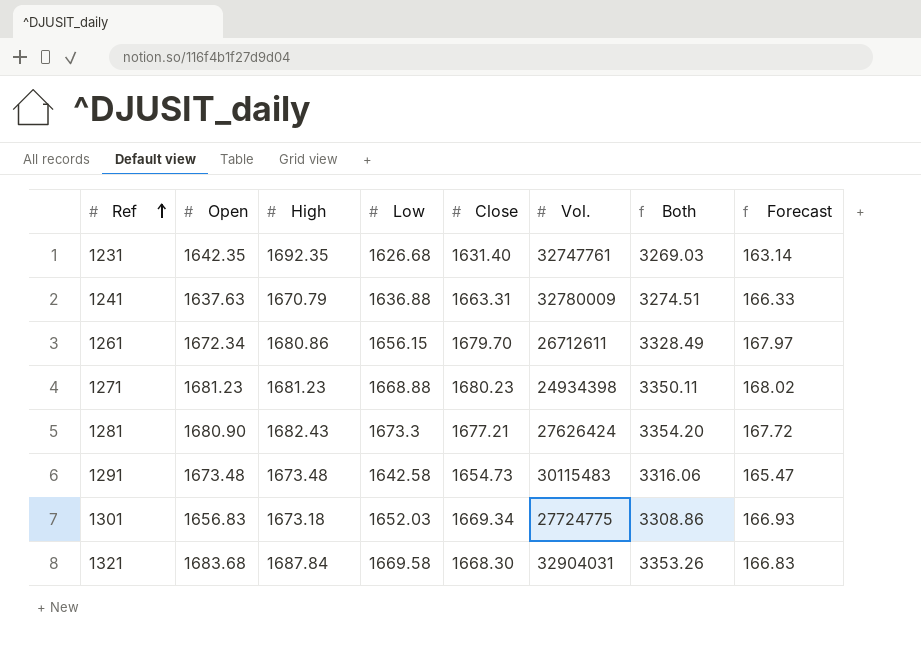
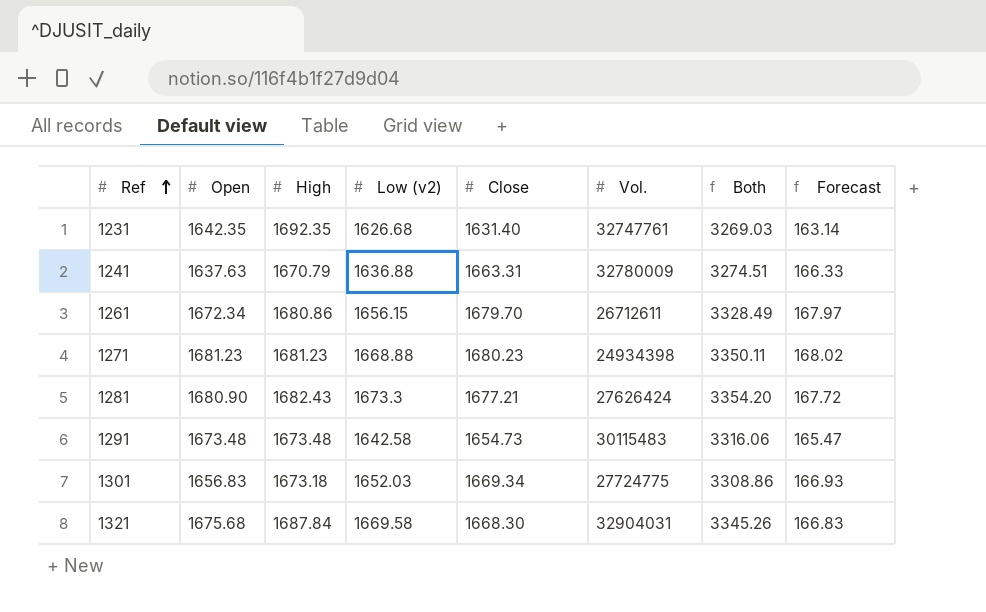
column name: Low -> Low (v2)
1321 | Open: 1683.68 -> 1675.68
1321 | Both: 3353.26 -> 3345.26

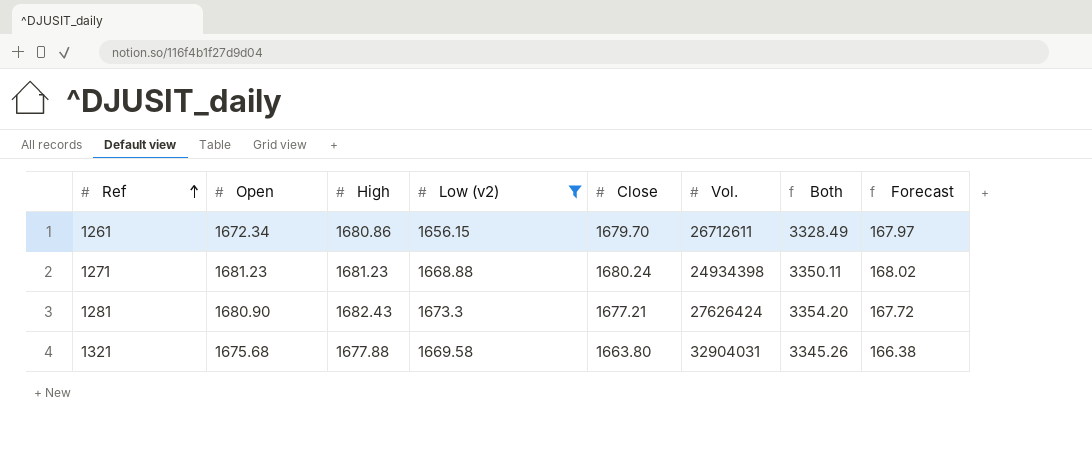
filter: none -> Low (v2) >= 1656.15
1271 | Close: 1680.23 -> 1680.24
1321 | High: 1687.84 -> 1677.88
1321 | Close: 1668.30 -> 1663.80
1321 | Forecast: 166.83 -> 166.38

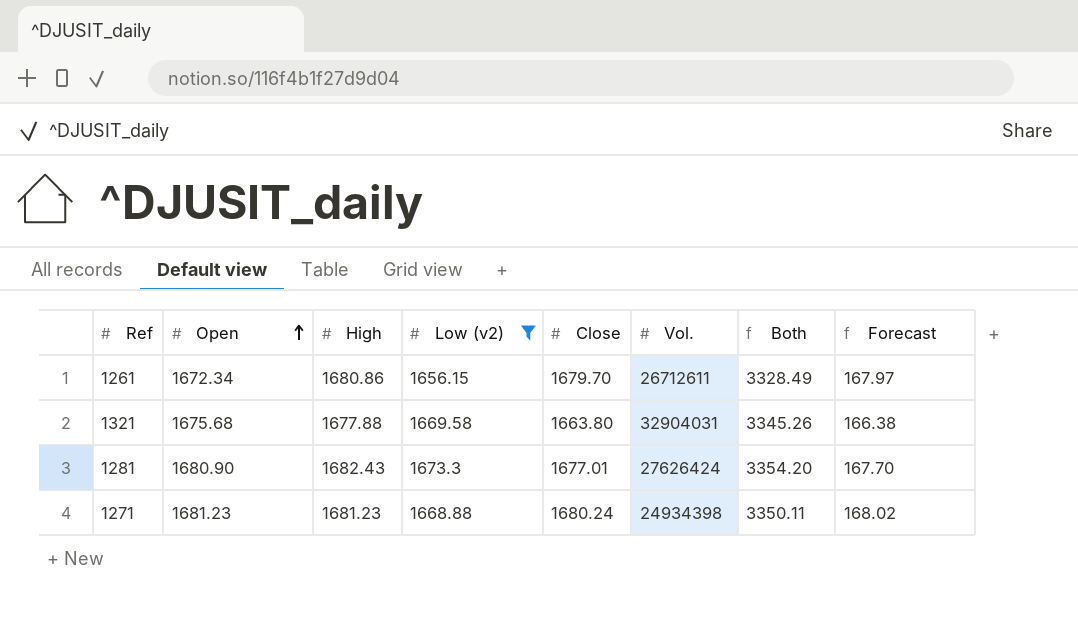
row order: Ref ascending -> Open ascending
1281 | Close: 1677.21 -> 1677.01
1281 | Forecast: 167.72 -> 167.70

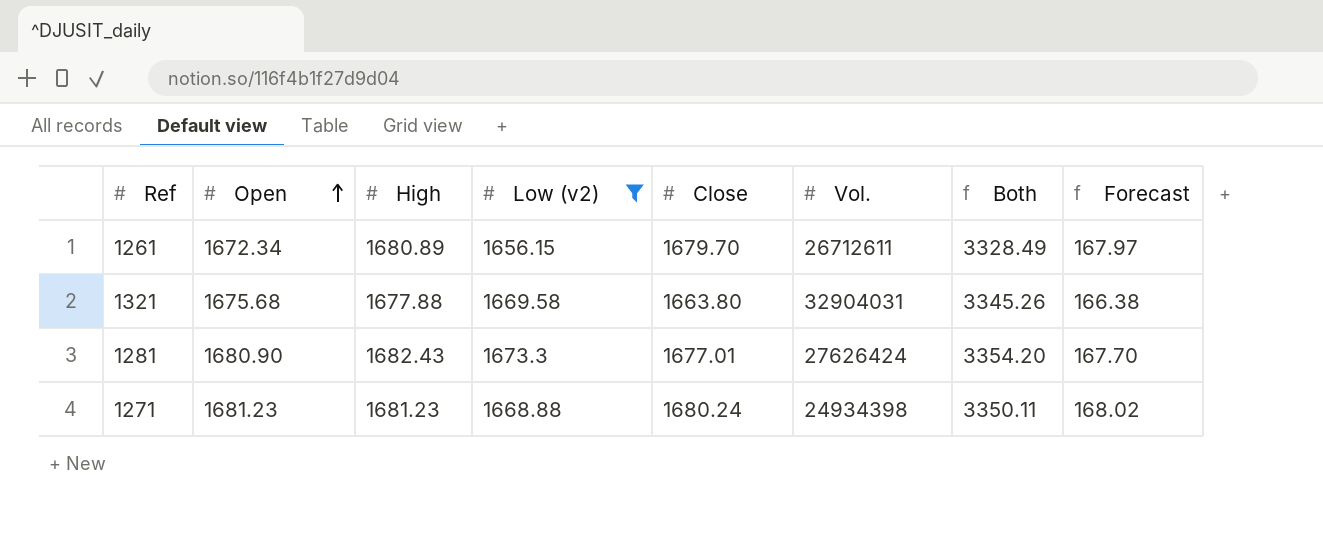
1261 | High: 1680.86 -> 1680.89

